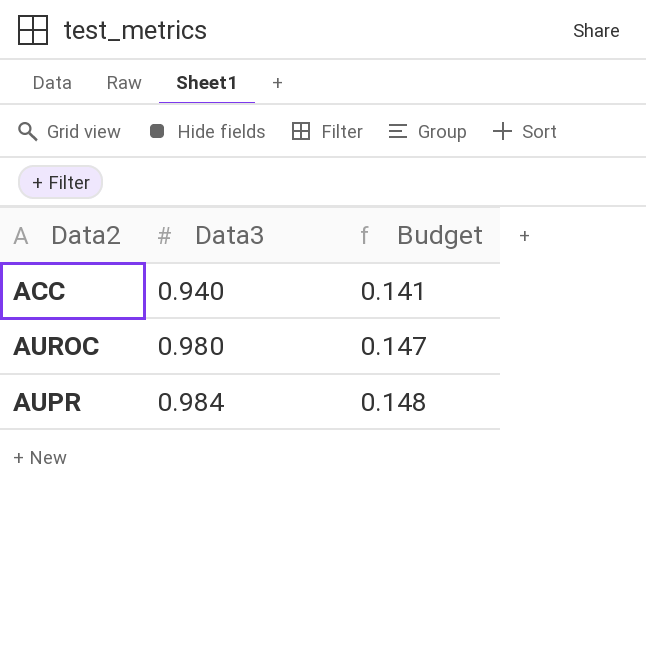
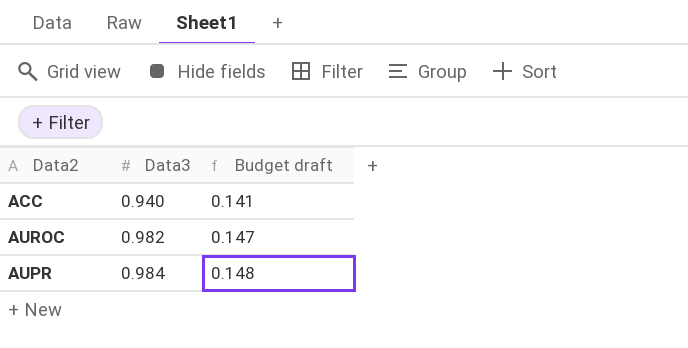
column name: Budget -> Budget draft
AUROC | Data3: 0.980 -> 0.982

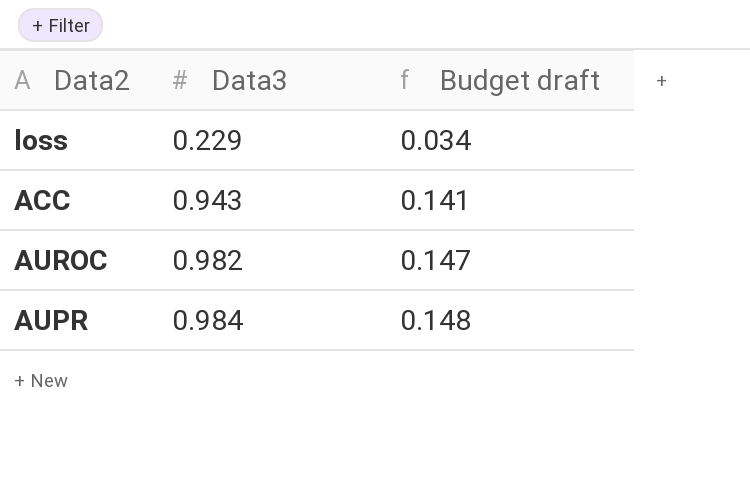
row loss: none -> 0.229 | 0.034
ACC | Data3: 0.940 -> 0.943

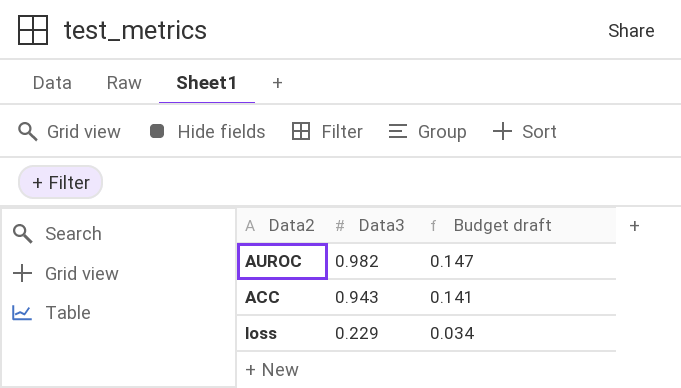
row order: Data3 ascending -> Data3 descending
row AUPR: 0.984 | 0.148 -> none

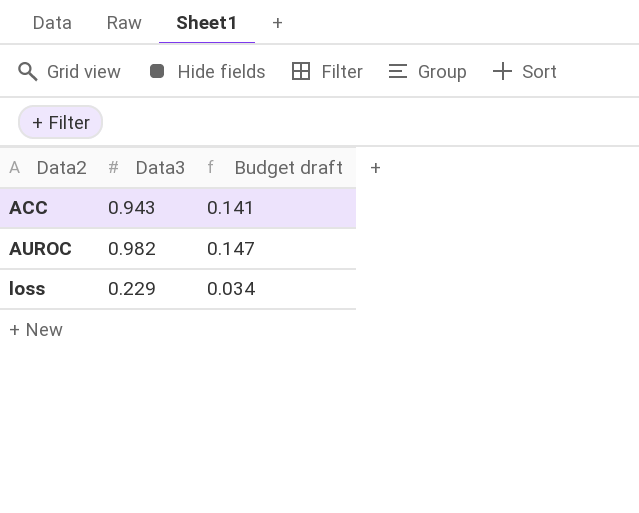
row order: Data3 descending -> Data2 ascending

